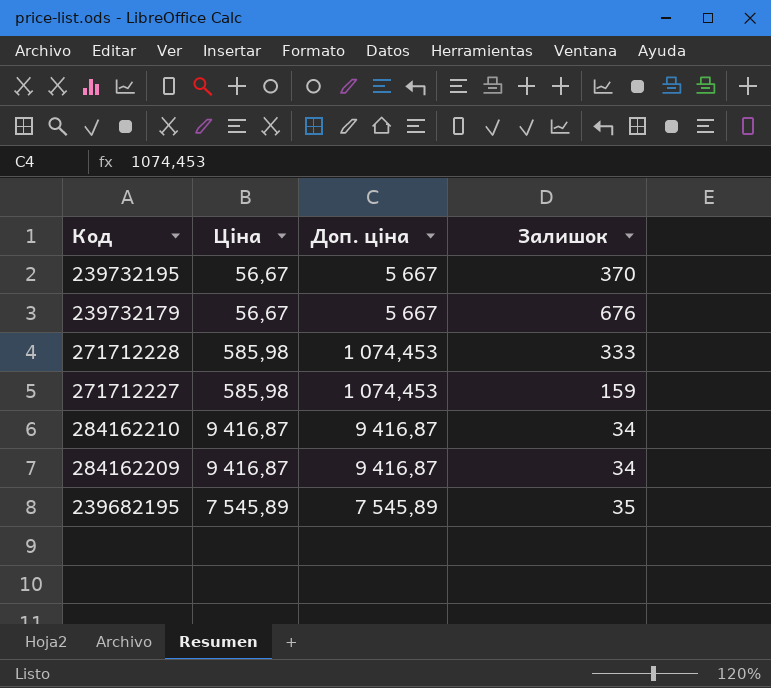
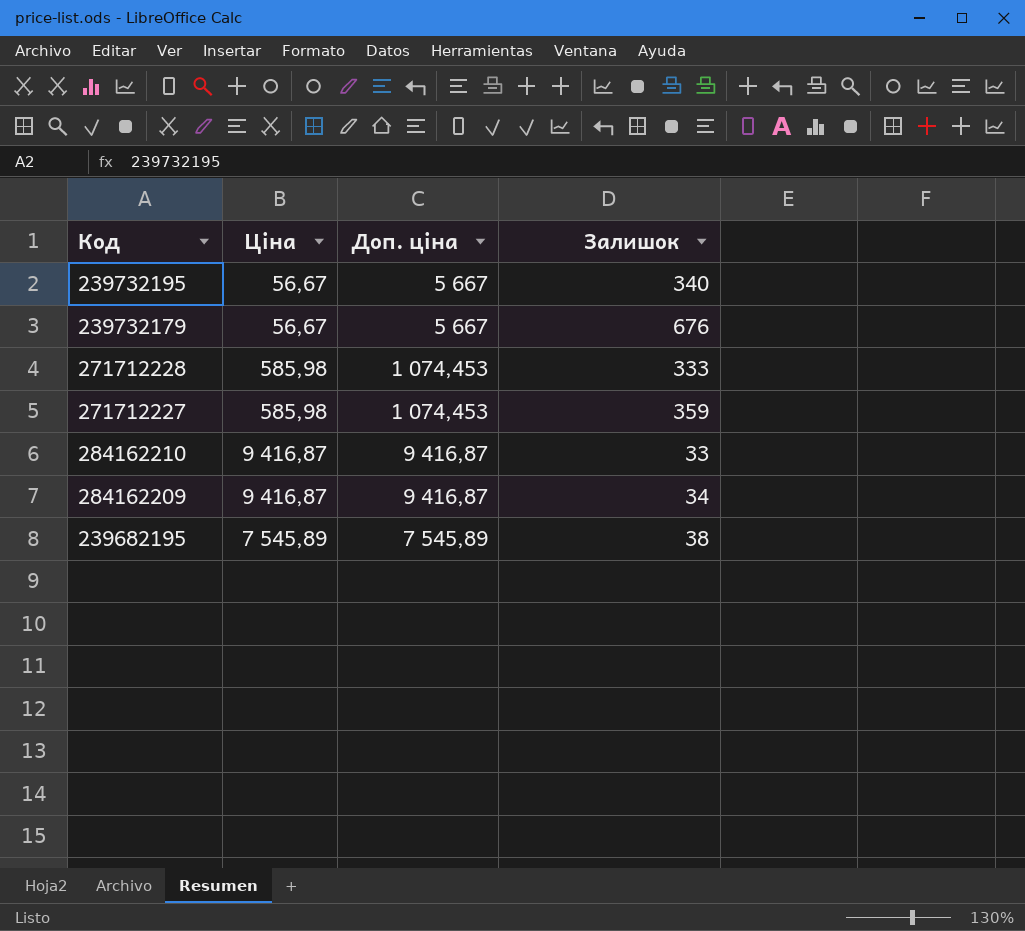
239732195 | Залишок: 370 -> 340
271712227 | Залишок: 159 -> 359
284162210 | Залишок: 34 -> 33
239682195 | Залишок: 35 -> 38

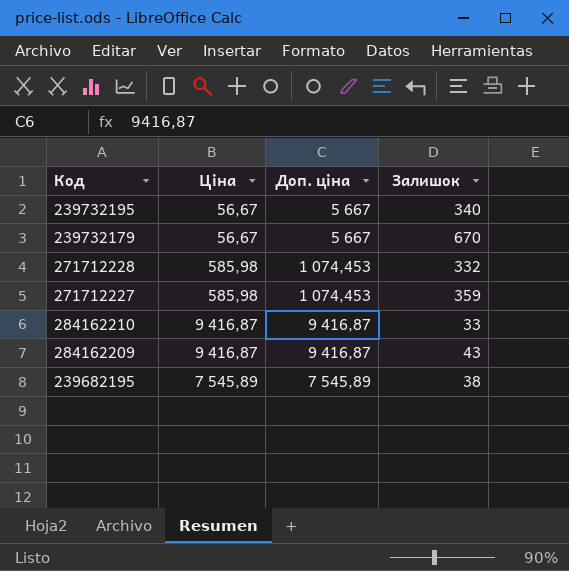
239732179 | Залишок: 676 -> 670
271712228 | Залишок: 333 -> 332
284162209 | Залишок: 34 -> 43

